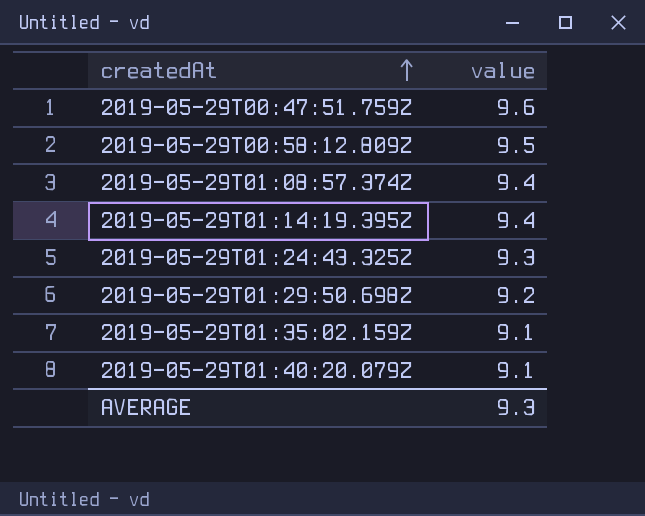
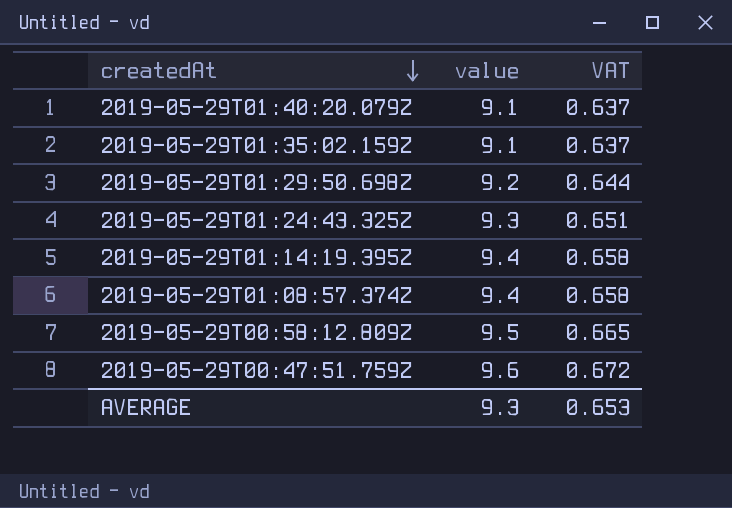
row order: createdAt ascending -> createdAt descending
column VAT | formula: none -> [value] * 0.07

